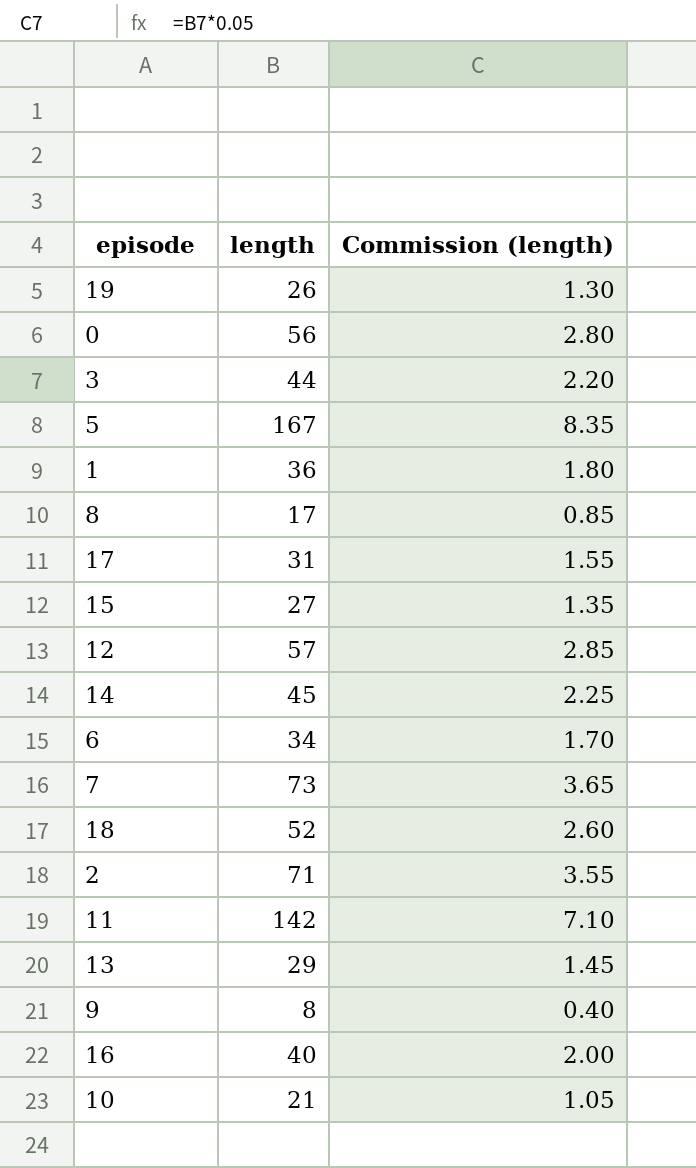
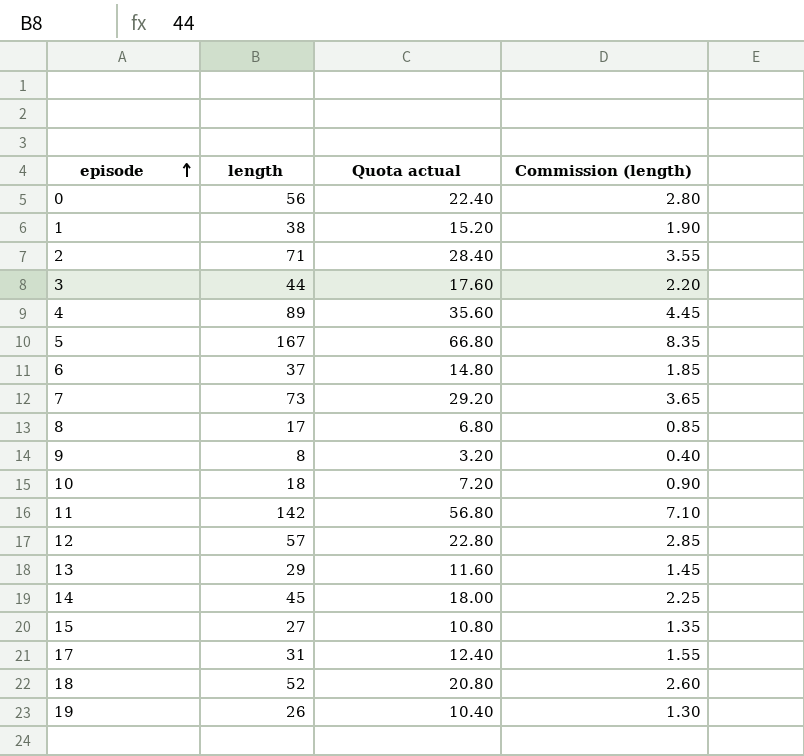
row order: none -> episode ascending
column Quota actual | formula: none -> [length] * 0.4
row 16: 40 | 2.00 -> none
1 | length: 36 -> 38
1 | Commission (length): 1.80 -> 1.90
row 4: none -> 89 | 35.60 | 4.45
6 | length: 34 -> 37
6 | Commission (length): 1.70 -> 1.85
10 | length: 21 -> 18
10 | Commission (length): 1.05 -> 0.90

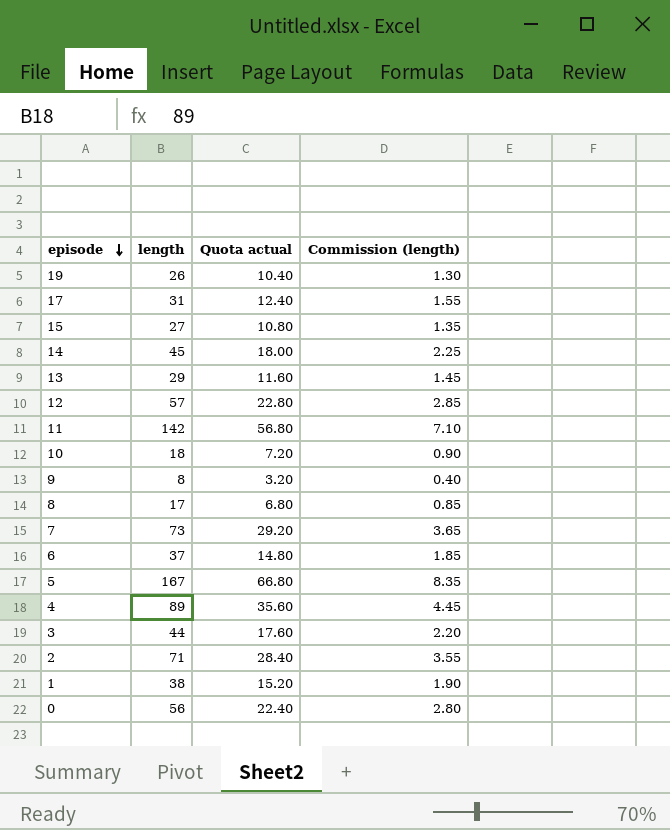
row order: episode ascending -> episode descending
row 18: 52 | 20.80 | 2.60 -> none

